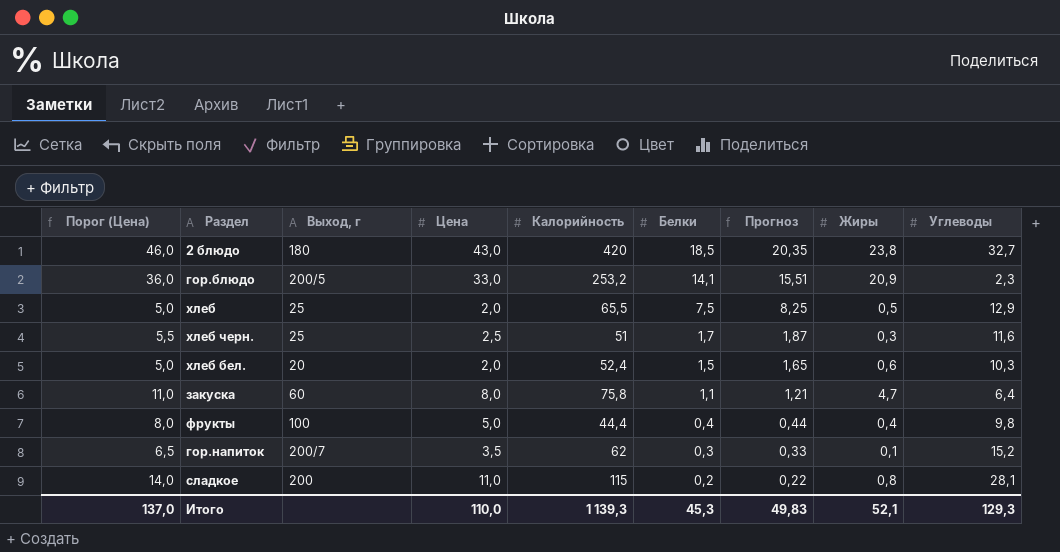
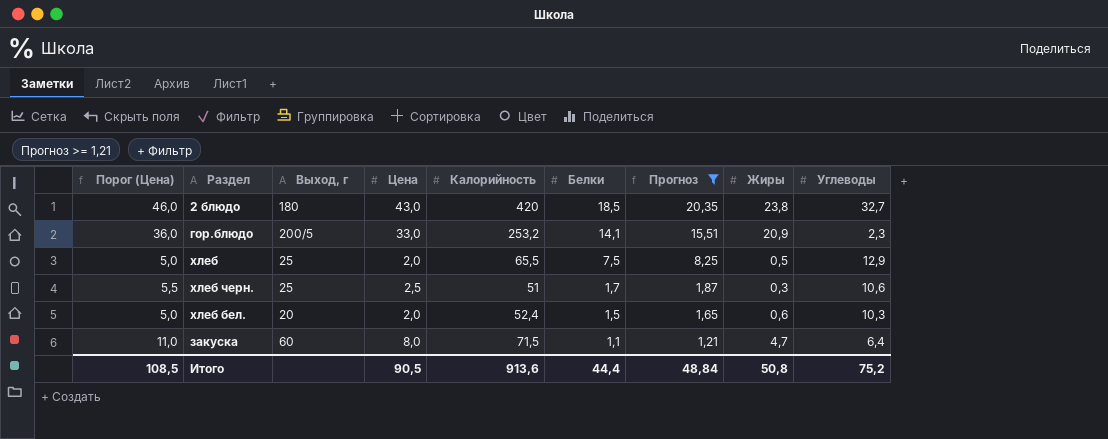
filter: none -> Прогноз >= 1,21
хлеб черн. | Углеводы: 11,6 -> 10,6
закуска | Калорийность: 75,8 -> 71,5
Итого | Порог (Цена): 137,0 -> 108,5
Итого | Цена: 110,0 -> 90,5
Итого | Калорийность: 1 139,3 -> 913,6
Итого | Белки: 45,3 -> 44,4
Итого | Прогноз: 49,83 -> 48,84
Итого | Жиры: 52,1 -> 50,8
Итого | Углеводы: 129,3 -> 75,2

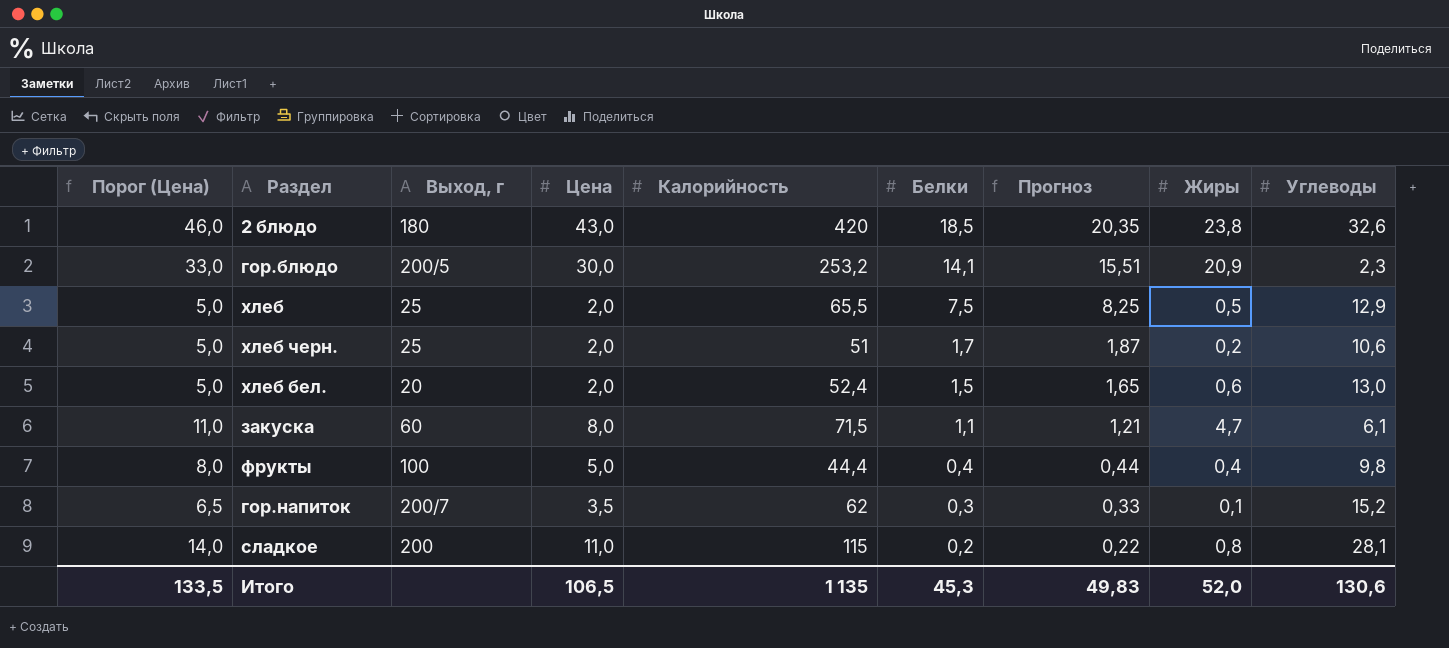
filter: Прогноз >= 1,21 -> none
2 блюдо | Углеводы: 32,7 -> 32,6
гор.блюдо | Порог (Цена): 36,0 -> 33,0
гор.блюдо | Цена: 33,0 -> 30,0
хлеб черн. | Порог (Цена): 5,5 -> 5,0
хлеб черн. | Цена: 2,5 -> 2,0
хлеб черн. | Жиры: 0,3 -> 0,2
хлеб бел. | Углеводы: 10,3 -> 13,0
закуска | Углеводы: 6,4 -> 6,1
Итого | Порог (Цена): 108,5 -> 133,5
Итого | Цена: 90,5 -> 106,5
Итого | Калорийность: 913,6 -> 1 135
Итого | Белки: 44,4 -> 45,3
Итого | Прогноз: 48,84 -> 49,83
Итого | Жиры: 50,8 -> 52,0
Итого | Углеводы: 75,2 -> 130,6

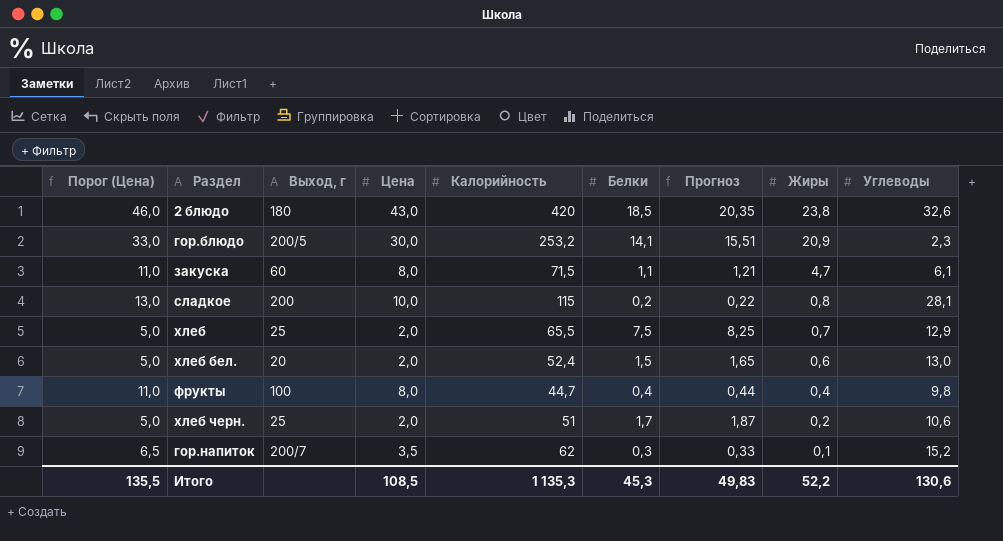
row order: Белки descending -> Жиры descending
сладкое | Порог (Цена): 14,0 -> 13,0
сладкое | Цена: 11,0 -> 10,0
хлеб | Жиры: 0,5 -> 0,7
фрукты | Порог (Цена): 8,0 -> 11,0
фрукты | Цена: 5,0 -> 8,0
фрукты | Калорийность: 44,4 -> 44,7
Итого | Порог (Цена): 133,5 -> 135,5
Итого | Цена: 106,5 -> 108,5
Итого | Калорийность: 1 135 -> 1 135,3
Итого | Жиры: 52,0 -> 52,2

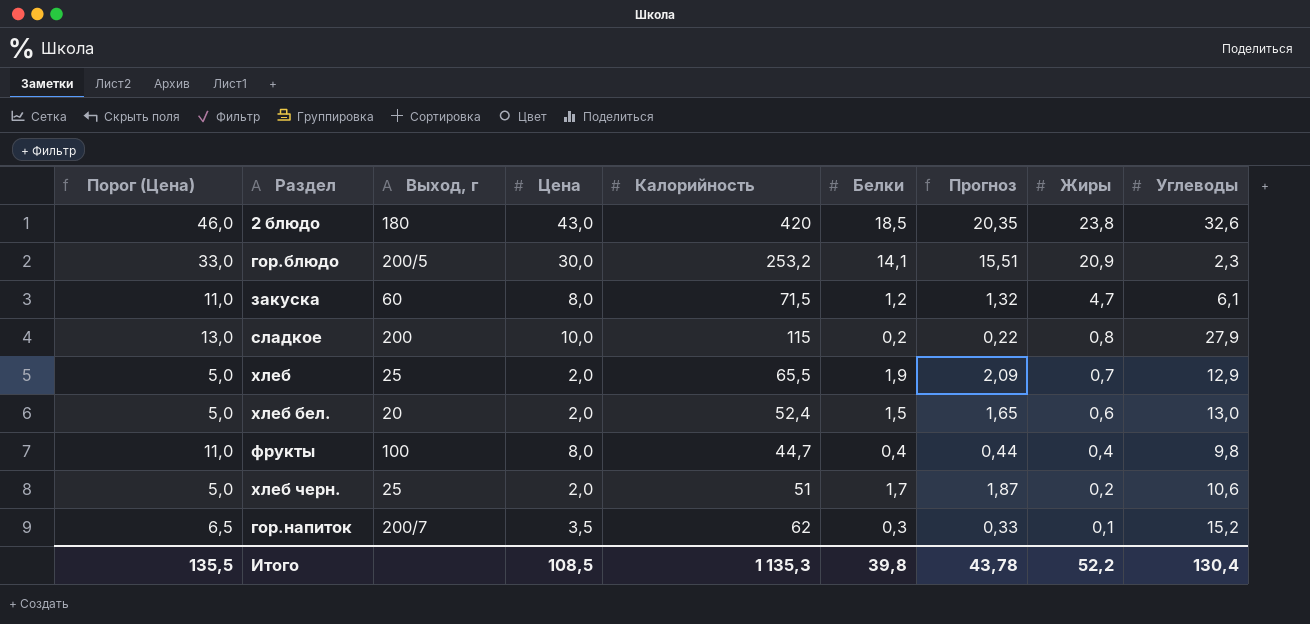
закуска | Белки: 1,1 -> 1,2
закуска | Прогноз: 1,21 -> 1,32
сладкое | Углеводы: 28,1 -> 27,9
хлеб | Белки: 7,5 -> 1,9
хлеб | Прогноз: 8,25 -> 2,09
Итого | Белки: 45,3 -> 39,8
Итого | Прогноз: 49,83 -> 43,78
Итого | Углеводы: 130,6 -> 130,4

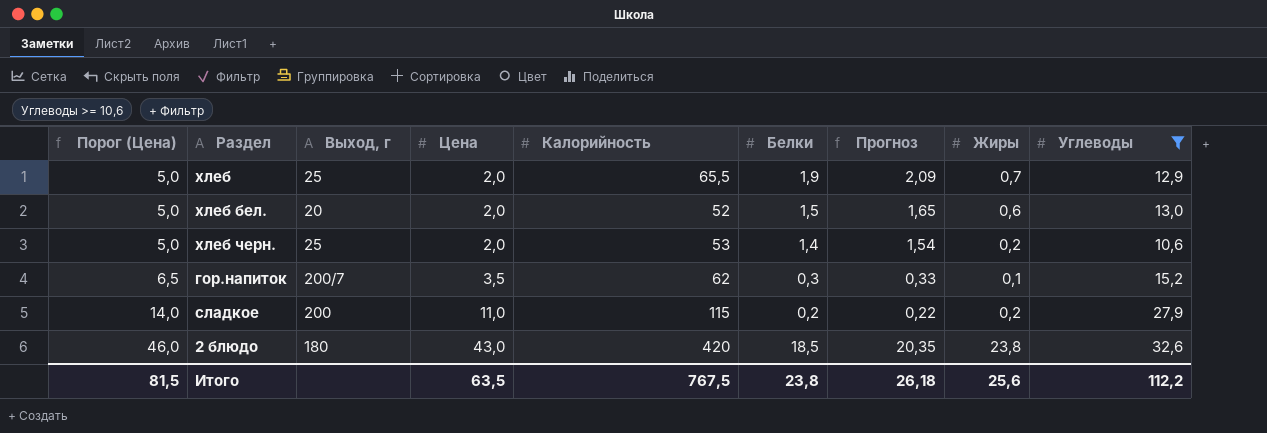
filter: none -> Углеводы >= 10,6
row order: Жиры descending -> Порог (Цена) ascending
хлеб бел. | Калорийность: 52,4 -> 52
хлеб черн. | Калорийность: 51 -> 53
хлеб черн. | Белки: 1,7 -> 1,4
хлеб черн. | Прогноз: 1,87 -> 1,54
сладкое | Порог (Цена): 13,0 -> 14,0
сладкое | Цена: 10,0 -> 11,0
сладкое | Жиры: 0,8 -> 0,2
Итого | Порог (Цена): 135,5 -> 81,5
Итого | Цена: 108,5 -> 63,5
Итого | Калорийность: 1 135,3 -> 767,5
Итого | Белки: 39,8 -> 23,8
Итого | Прогноз: 43,78 -> 26,18
Итого | Жиры: 52,2 -> 25,6
Итого | Углеводы: 130,4 -> 112,2

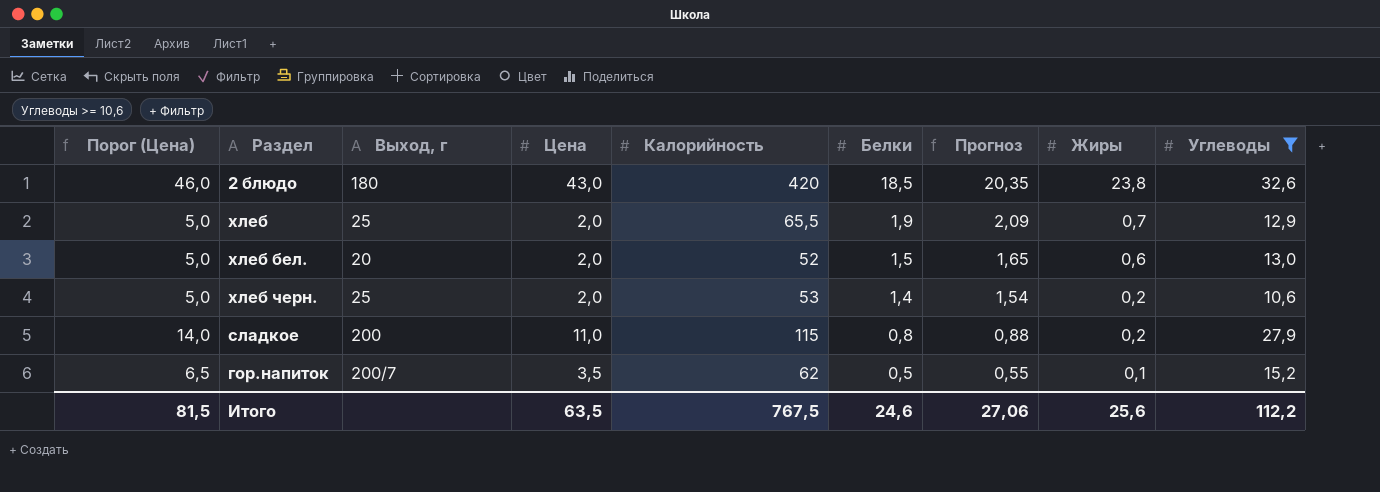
row order: Порог (Цена) ascending -> Белки descending
сладкое | Белки: 0,2 -> 0,8
сладкое | Прогноз: 0,22 -> 0,88
гор.напиток | Белки: 0,3 -> 0,5
гор.напиток | Прогноз: 0,33 -> 0,55
Итого | Белки: 23,8 -> 24,6
Итого | Прогноз: 26,18 -> 27,06

